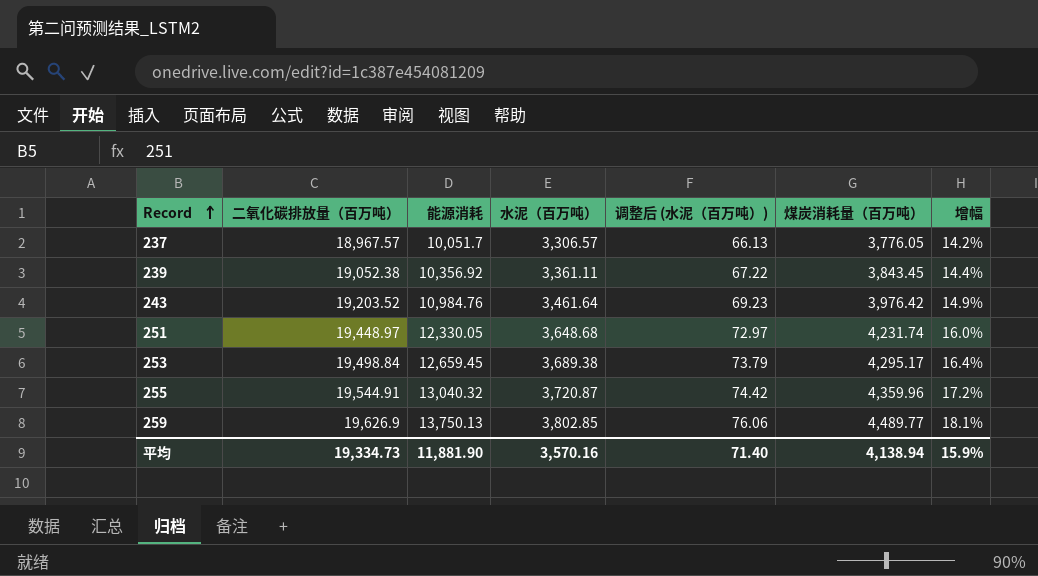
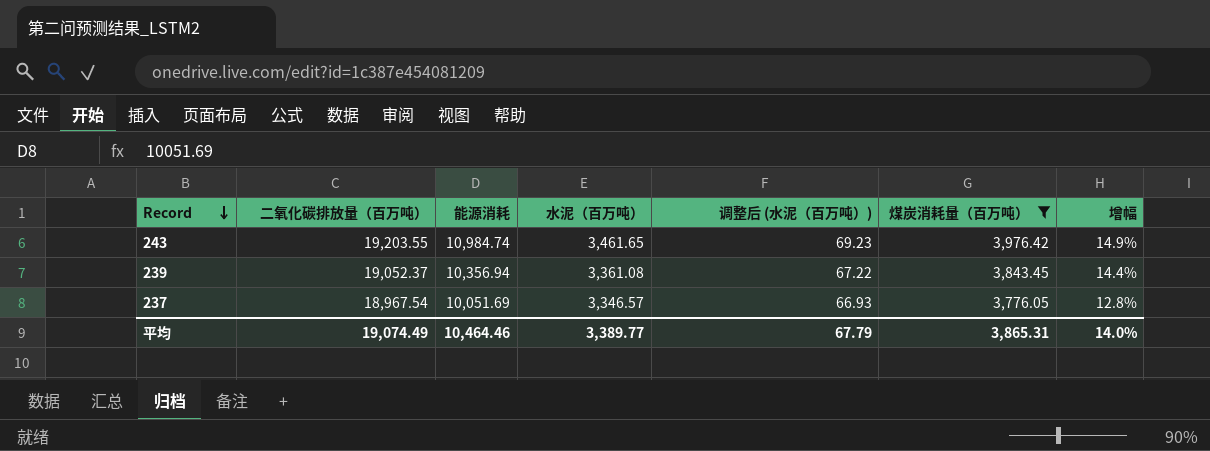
filter: none -> 煤炭消耗量（百万吨） <= 3,976.42
row order: Record ascending -> Record descending
243 | 二氧化碳排放量（百万吨）: 19,203.52 -> 19,203.55
243 | 能源消耗: 10,984.76 -> 10,984.74
243 | 水泥（百万吨）: 3,461.64 -> 3,461.65
239 | 二氧化碳排放量（百万吨）: 19,052.38 -> 19,052.37
239 | 能源消耗: 10,356.92 -> 10,356.94
239 | 水泥（百万吨）: 3,361.11 -> 3,361.08
237 | 二氧化碳排放量（百万吨）: 18,967.57 -> 18,967.54
237 | 能源消耗: 10,051.7 -> 10,051.69
237 | 水泥（百万吨）: 3,306.57 -> 3,346.57
237 | 调整后 (水泥（百万吨）): 66.13 -> 66.93
237 | 增幅: 14.2% -> 12.8%
平均 | 二氧化碳排放量（百万吨）: 19,334.73 -> 19,074.49
平均 | 能源消耗: 11,881.90 -> 10,464.46
平均 | 水泥（百万吨）: 3,570.16 -> 3,389.77
平均 | 调整后 (水泥（百万吨）): 71.40 -> 67.79
平均 | 煤炭消耗量（百万吨）: 4,138.94 -> 3,865.31
平均 | 增幅: 15.9% -> 14.0%

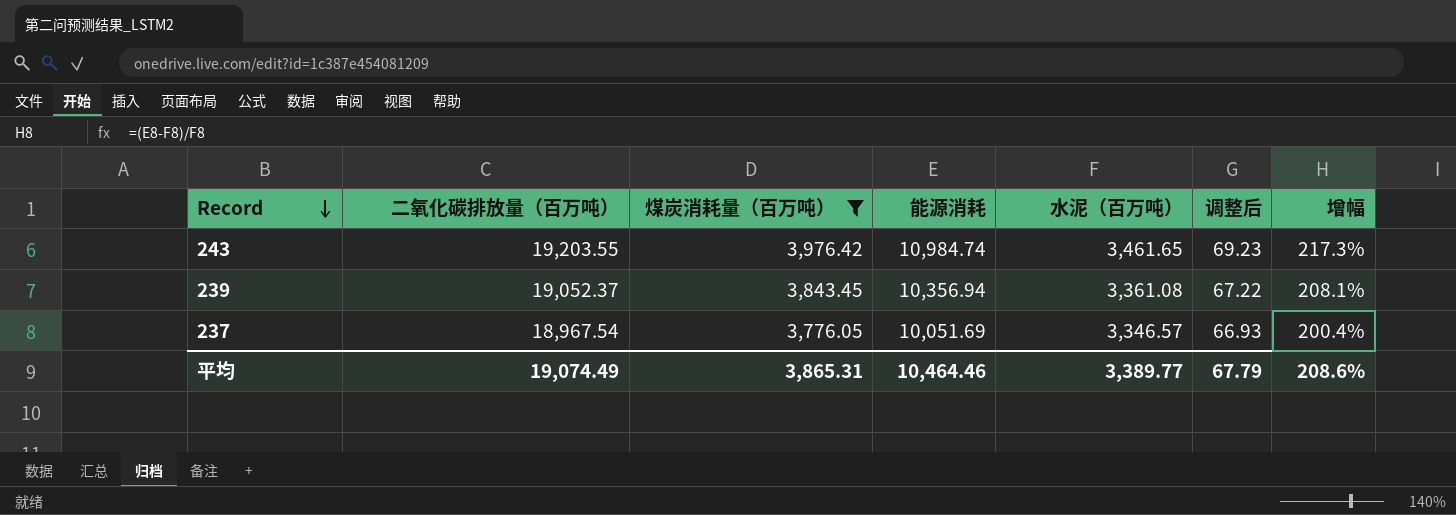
column 煤炭消耗量（百万吨） | position: 6 -> 3
column name: 调整后 (水泥（百万吨）) -> 调整后
column 增幅 | formula: ([煤炭消耗量（百万吨）] - [水泥（百万吨）]) / [水泥（百万吨）] -> ([能源消耗] - [水泥（百万吨）]) / [水泥（百万吨）]
平均 | 增幅: 14.0% -> 208.6%

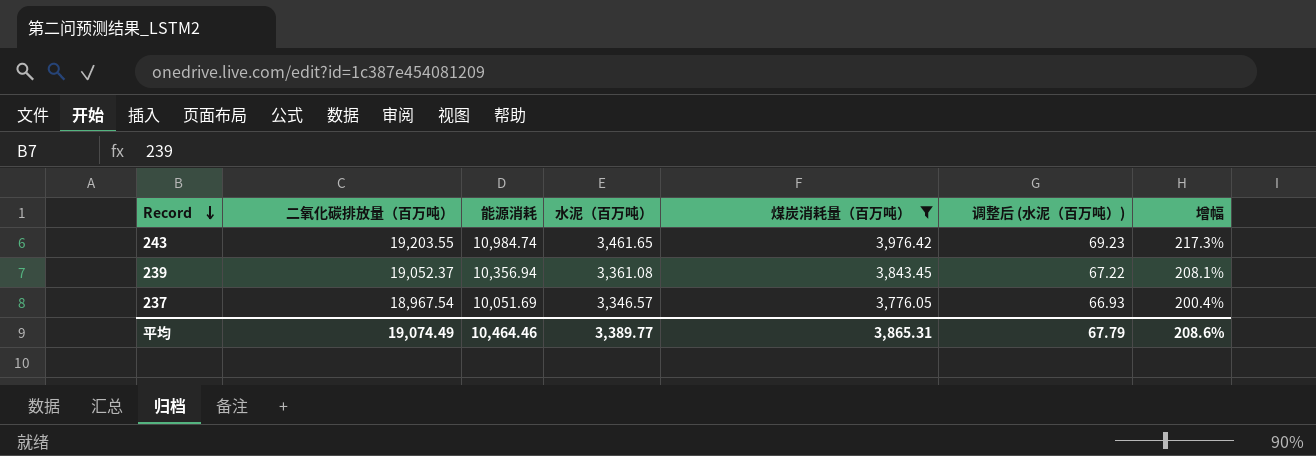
column 煤炭消耗量（百万吨） | position: 3 -> 5
column name: 调整后 -> 调整后 (水泥（百万吨）)

